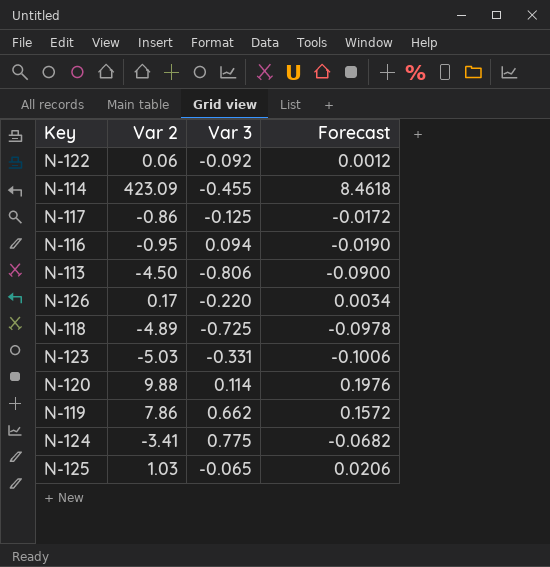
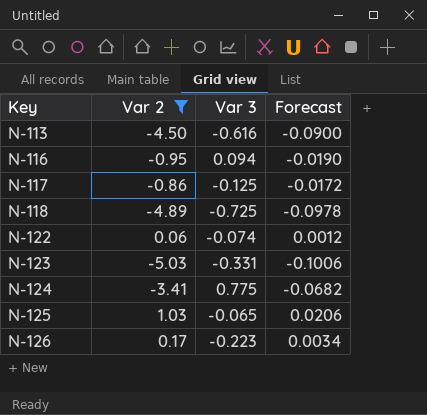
filter: none -> Var 2 <= 1.03
row order: none -> Key ascending
N-113 | Var 3: -0.806 -> -0.616
N-122 | Var 3: -0.092 -> -0.074
N-126 | Var 3: -0.220 -> -0.223

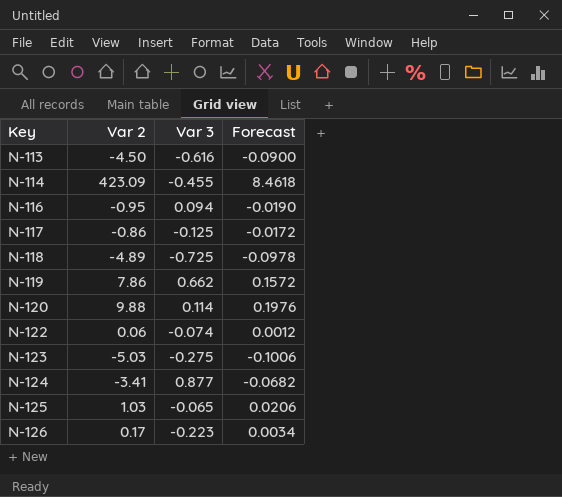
filter: Var 2 <= 1.03 -> none
N-123 | Var 3: -0.331 -> -0.275
N-124 | Var 3: 0.775 -> 0.877

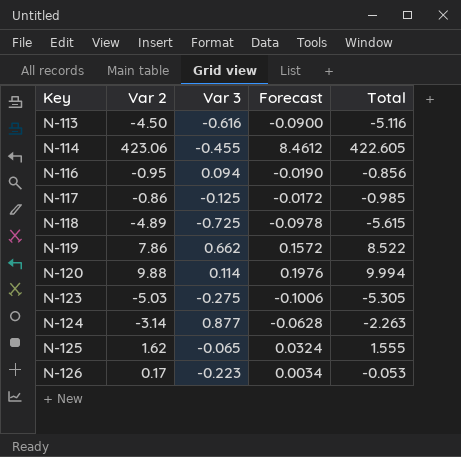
column Total | formula: none -> [Var 2] + [Var 3]
row N-122: 0.06 | -0.074 | 0.0012 -> none
N-114 | Var 2: 423.09 -> 423.06
N-114 | Forecast: 8.4618 -> 8.4612
N-124 | Var 2: -3.41 -> -3.14
N-124 | Forecast: -0.0682 -> -0.0628
N-125 | Var 2: 1.03 -> 1.62
N-125 | Forecast: 0.0206 -> 0.0324

